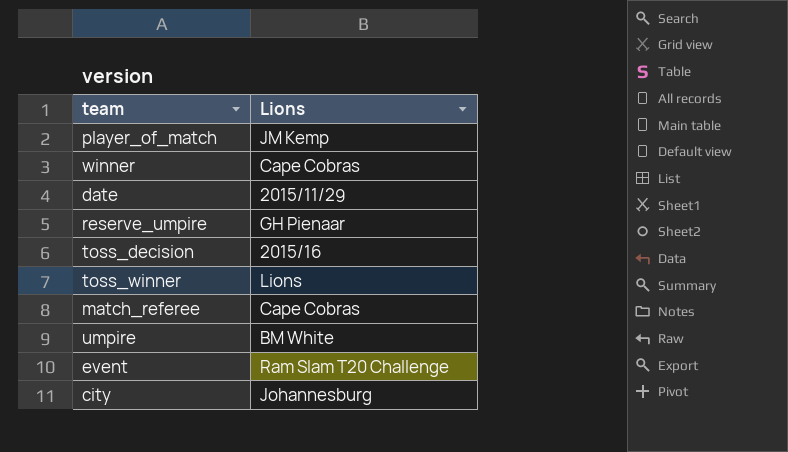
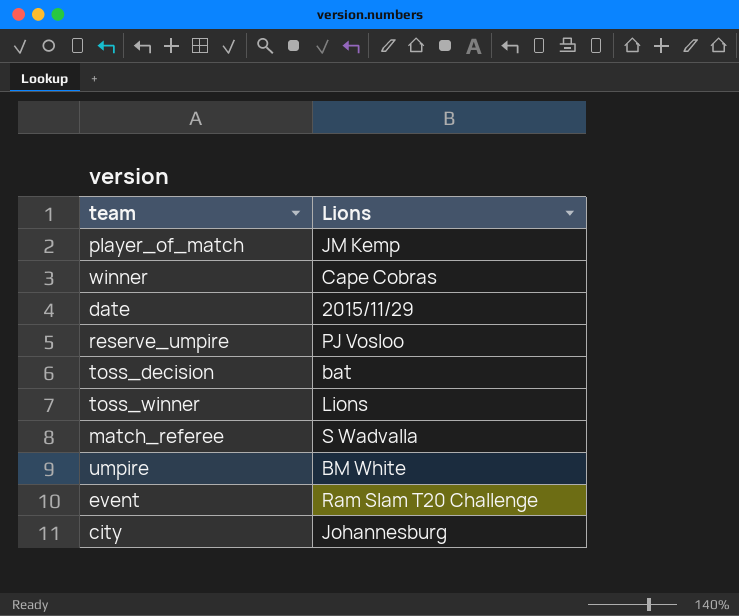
reserve_umpire | Lions: GH Pienaar -> PJ Vosloo
toss_decision | Lions: 2015/16 -> bat
match_referee | Lions: Cape Cobras -> S Wadvalla

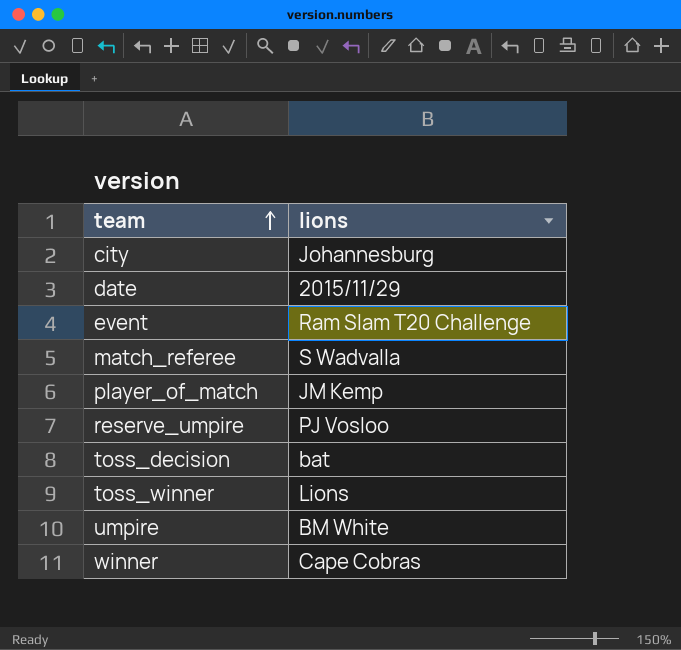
row order: none -> team ascending
column name: Lions -> lions

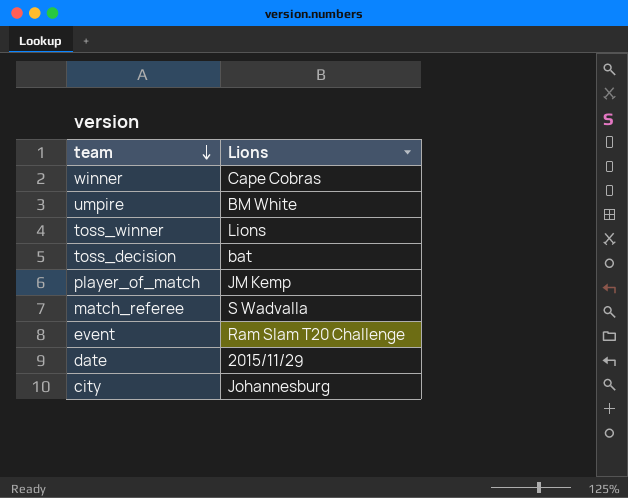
row order: team ascending -> team descending
column name: lions -> Lions
row reserve_umpire: PJ Vosloo -> none

